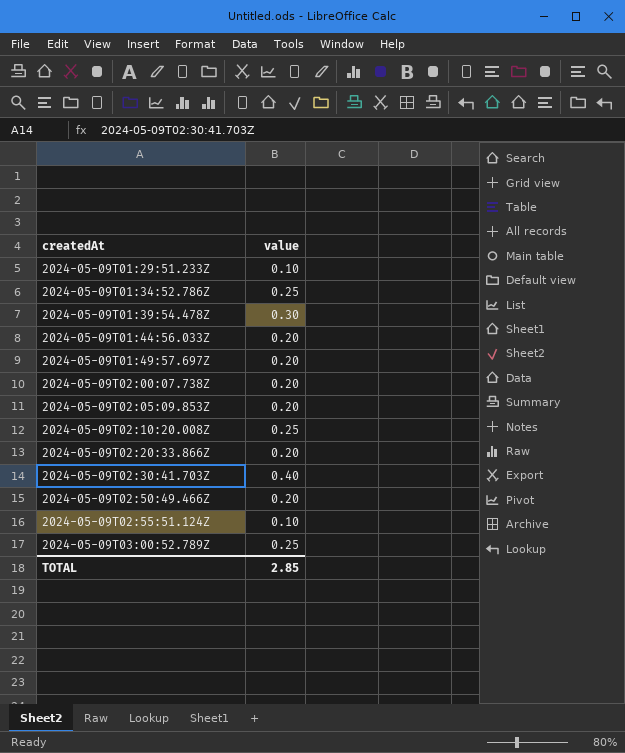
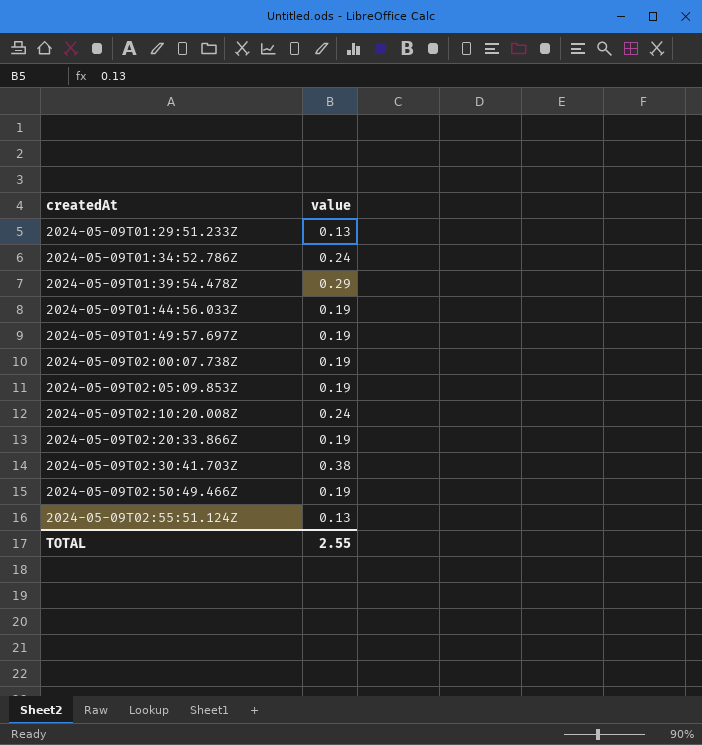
row 2024-05-09T03:00:52.789Z: 0.25 -> none
2024-05-09T01:29:51.233Z | value: 0.10 -> 0.13
2024-05-09T01:34:52.786Z | value: 0.25 -> 0.24
2024-05-09T01:39:54.478Z | value: 0.30 -> 0.29
2024-05-09T01:44:56.033Z | value: 0.20 -> 0.19
2024-05-09T01:49:57.697Z | value: 0.20 -> 0.19
2024-05-09T02:00:07.738Z | value: 0.20 -> 0.19
2024-05-09T02:05:09.853Z | value: 0.20 -> 0.19
2024-05-09T02:10:20.008Z | value: 0.25 -> 0.24
2024-05-09T02:20:33.866Z | value: 0.20 -> 0.19
2024-05-09T02:30:41.703Z | value: 0.40 -> 0.38
2024-05-09T02:50:49.466Z | value: 0.20 -> 0.19
2024-05-09T02:55:51.124Z | value: 0.10 -> 0.13
TOTAL | value: 2.85 -> 2.55

